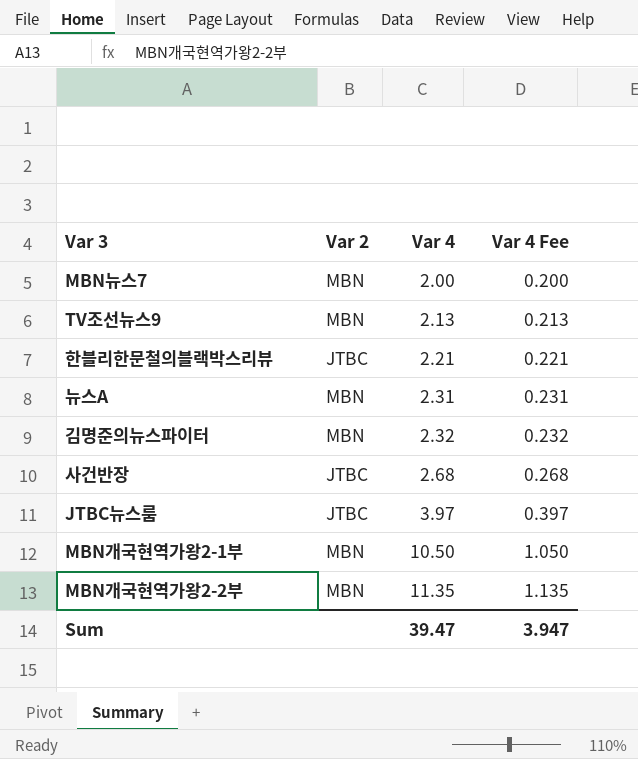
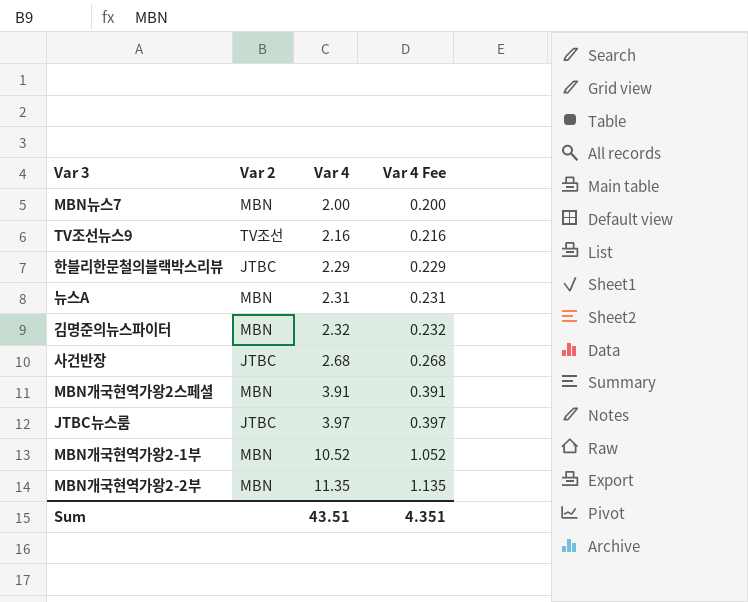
TV조선뉴스9 | Var 2: MBN -> TV조선
TV조선뉴스9 | Var 4: 2.13 -> 2.16
TV조선뉴스9 | Var 4 Fee: 0.213 -> 0.216
한블리한문철의블랙박스리뷰 | Var 4: 2.21 -> 2.29
한블리한문철의블랙박스리뷰 | Var 4 Fee: 0.221 -> 0.229
row MBN개국현역가왕2스페셜: none -> MBN | 3.91 | 0.391
MBN개국현역가왕2-1부 | Var 4: 10.50 -> 10.52
MBN개국현역가왕2-1부 | Var 4 Fee: 1.050 -> 1.052
Sum | Var 4: 39.47 -> 43.51
Sum | Var 4 Fee: 3.947 -> 4.351

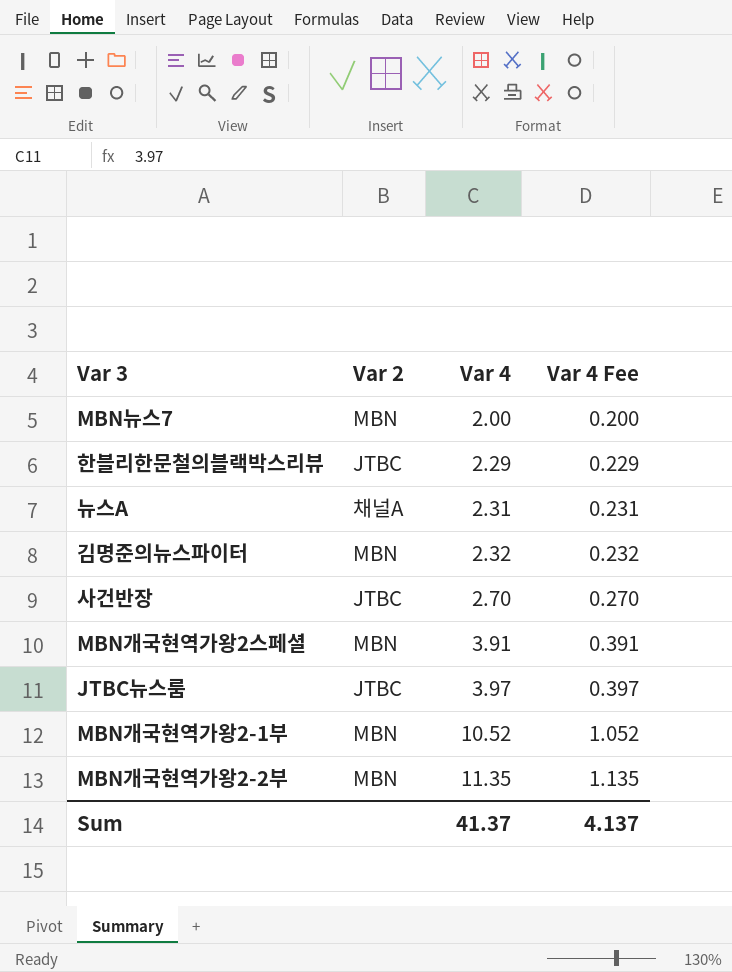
row TV조선뉴스9: TV조선 | 2.16 | 0.216 -> none
뉴스A | Var 2: MBN -> 채널A
사건반장 | Var 4: 2.68 -> 2.70
사건반장 | Var 4 Fee: 0.268 -> 0.270
Sum | Var 4: 43.51 -> 41.37
Sum | Var 4 Fee: 4.351 -> 4.137

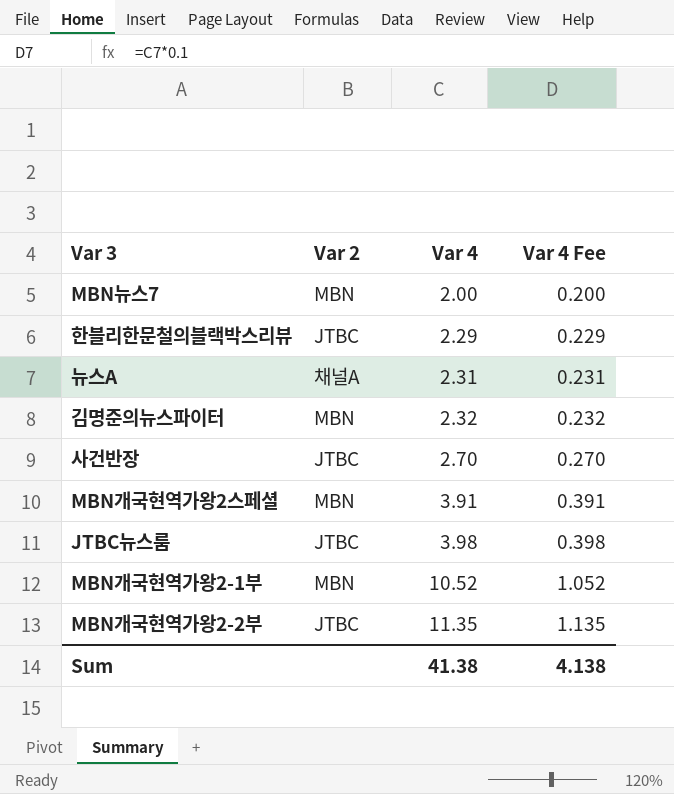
JTBC뉴스룸 | Var 4: 3.97 -> 3.98
JTBC뉴스룸 | Var 4 Fee: 0.397 -> 0.398
MBN개국현역가왕2-2부 | Var 2: MBN -> JTBC
Sum | Var 4: 41.37 -> 41.38
Sum | Var 4 Fee: 4.137 -> 4.138

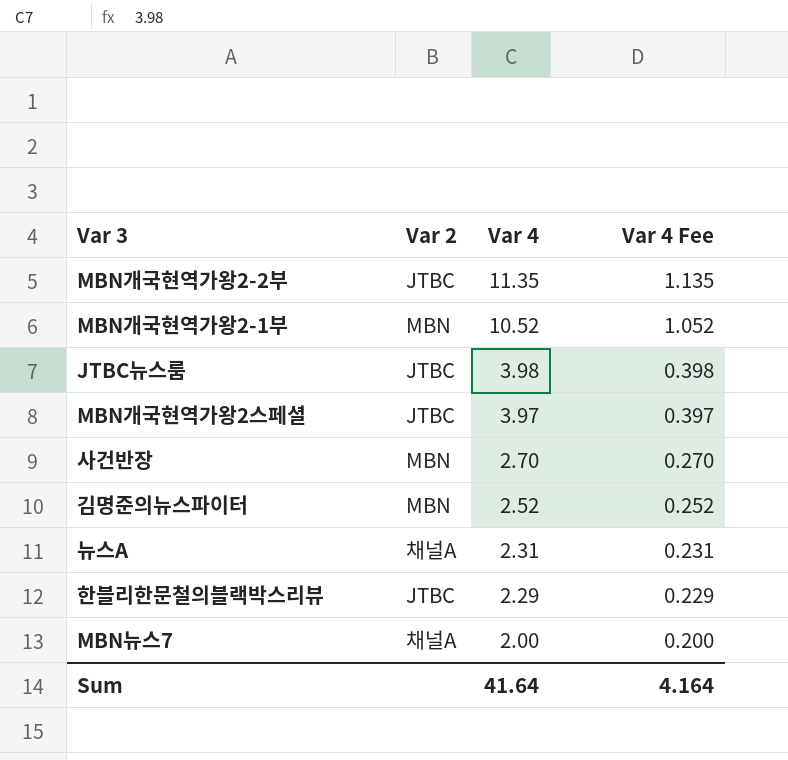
row order: Var 4 ascending -> Var 4 descending
MBN개국현역가왕2스페셜 | Var 2: MBN -> JTBC
MBN개국현역가왕2스페셜 | Var 4: 3.91 -> 3.97
MBN개국현역가왕2스페셜 | Var 4 Fee: 0.391 -> 0.397
사건반장 | Var 2: JTBC -> MBN
김명준의뉴스파이터 | Var 4: 2.32 -> 2.52
김명준의뉴스파이터 | Var 4 Fee: 0.232 -> 0.252
MBN뉴스7 | Var 2: MBN -> 채널A
Sum | Var 4: 41.38 -> 41.64
Sum | Var 4 Fee: 4.138 -> 4.164

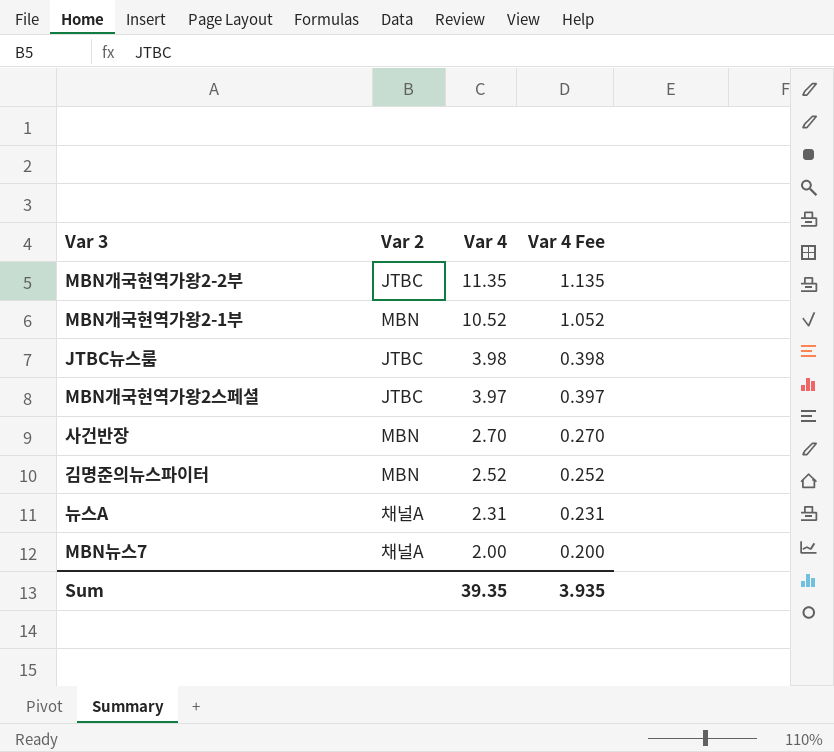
row 한블리한문철의블랙박스리뷰: JTBC | 2.29 | 0.229 -> none
Sum | Var 4: 41.64 -> 39.35
Sum | Var 4 Fee: 4.164 -> 3.935

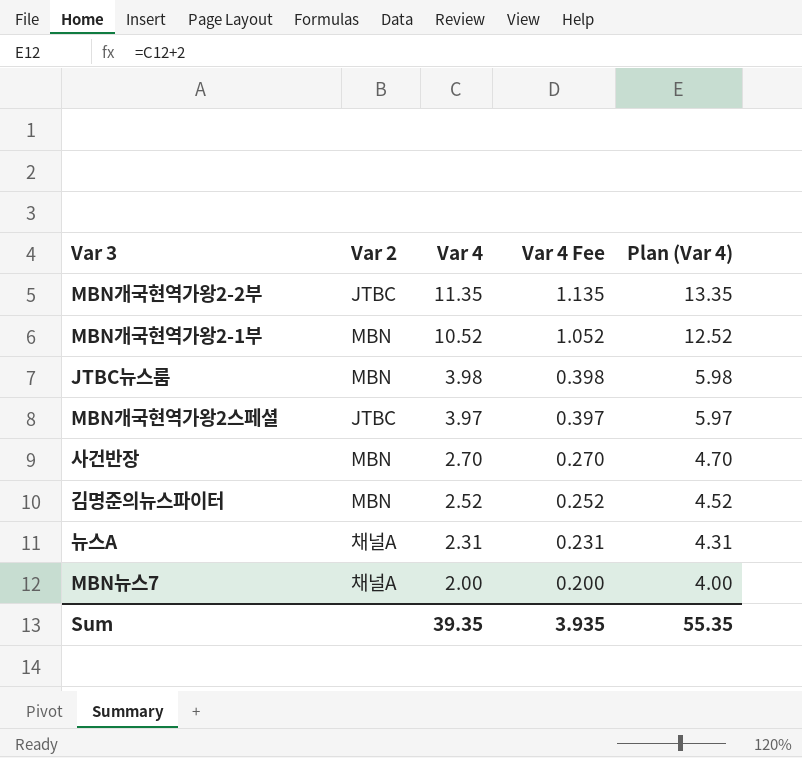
column Plan (Var 4) | formula: none -> [Var 4] + 2
JTBC뉴스룸 | Var 2: JTBC -> MBN

